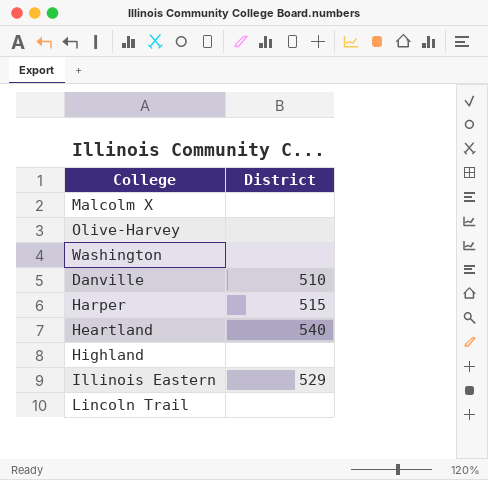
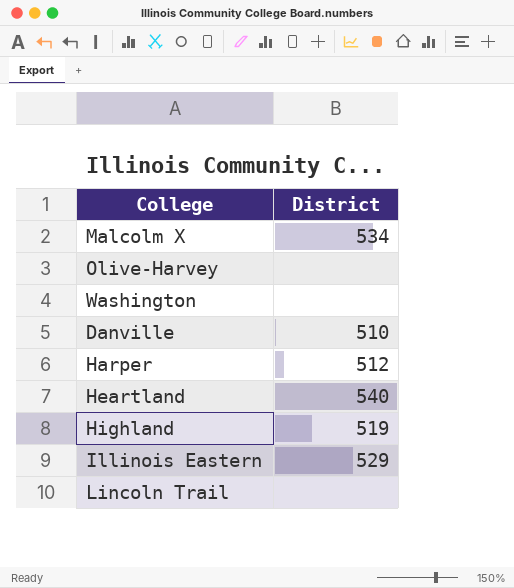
Malcolm X | District: none -> 534
Harper | District: 515 -> 512
Highland | District: none -> 519

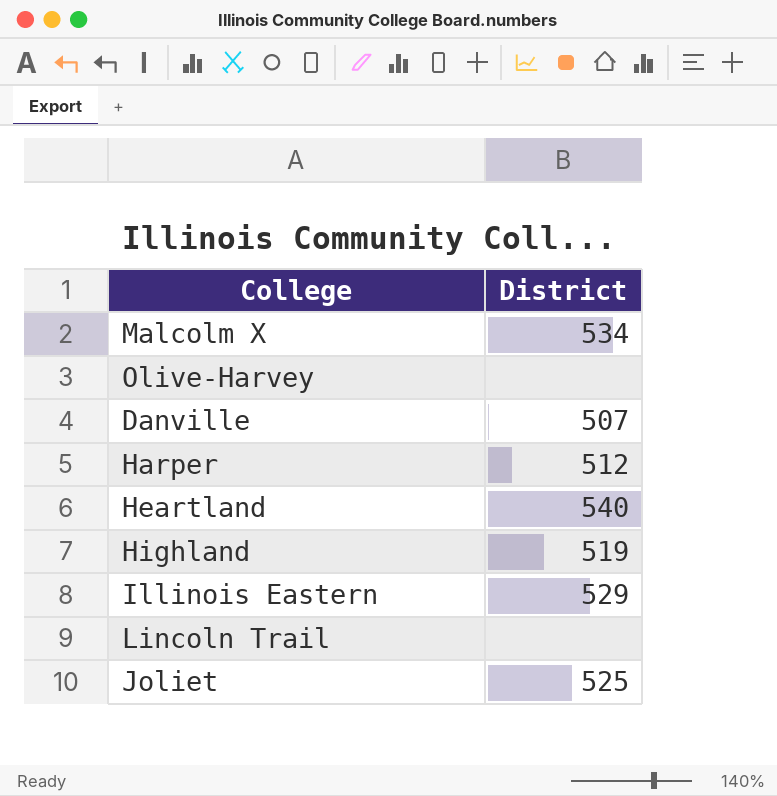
row Washington: none -> none
Danville | District: 510 -> 507
row Joliet: none -> 525

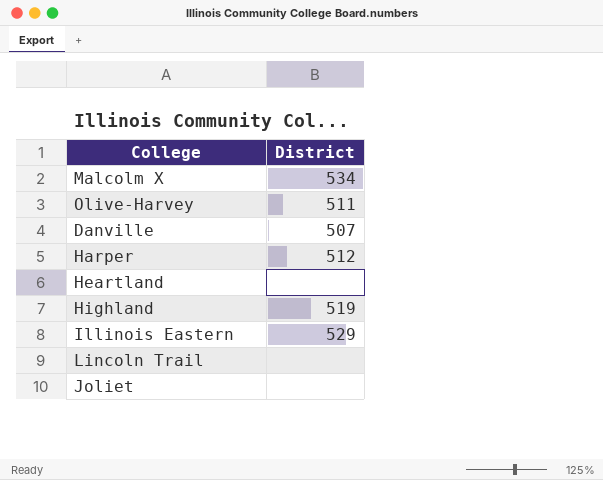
Olive-Harvey | District: none -> 511
Heartland | District: 540 -> none
Joliet | District: 525 -> none

